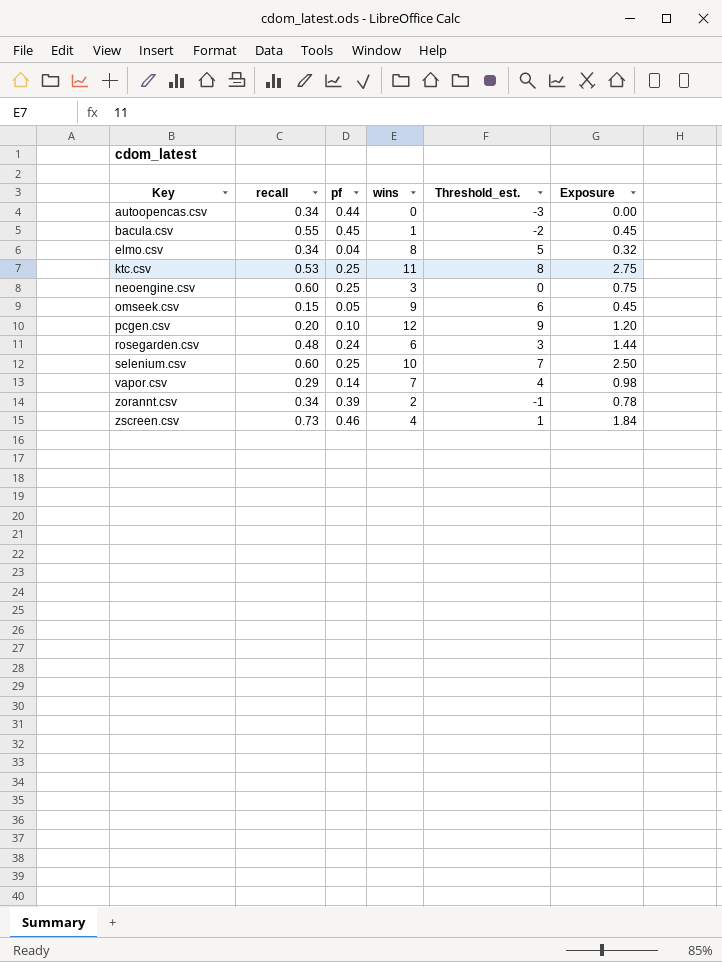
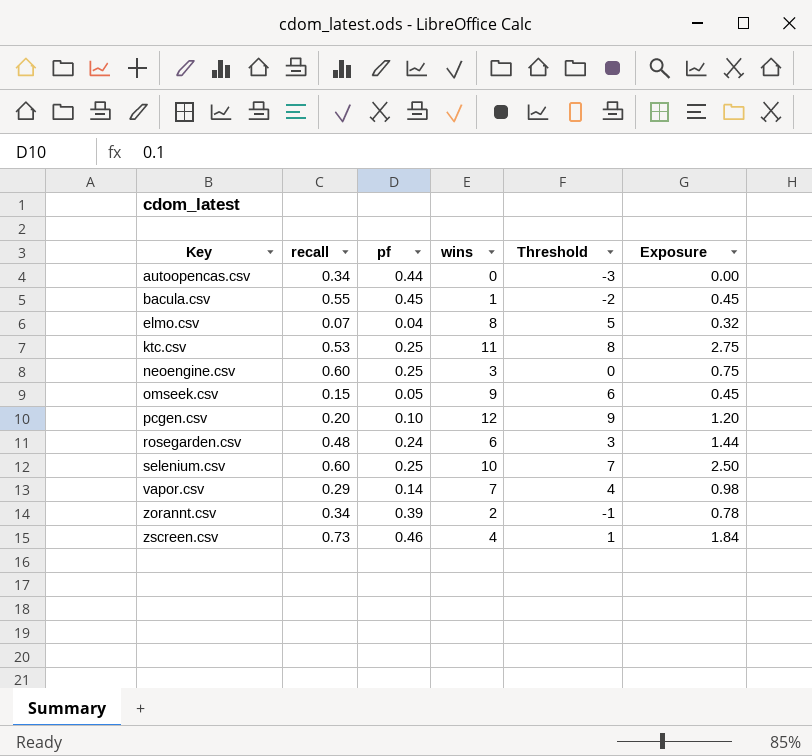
column name: Threshold_est. -> Threshold
elmo.csv | recall: 0.34 -> 0.07

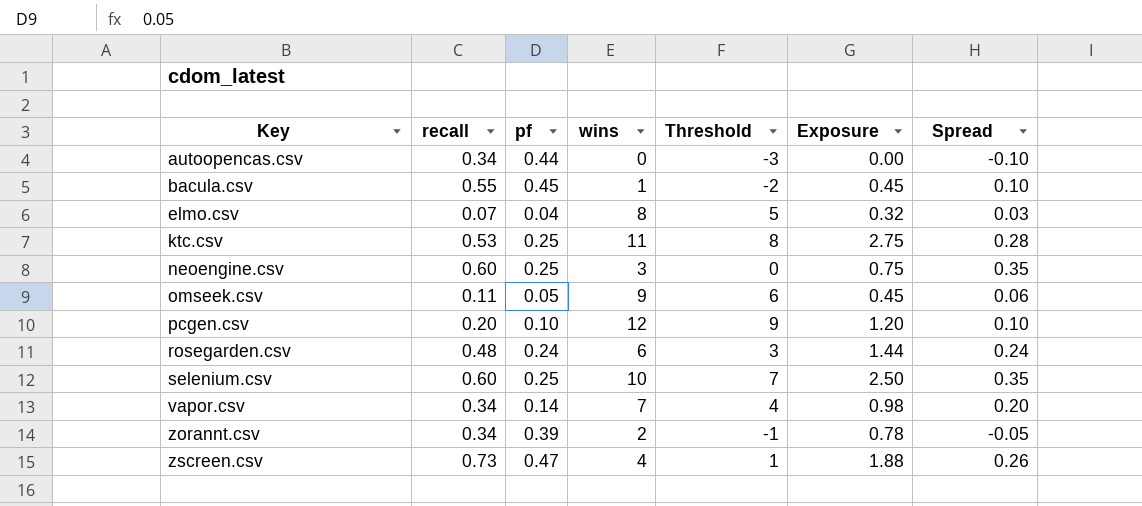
column Spread | formula: none -> [recall] - [pf]
omseek.csv | recall: 0.15 -> 0.11
vapor.csv | recall: 0.29 -> 0.34
zscreen.csv | pf: 0.46 -> 0.47
zscreen.csv | Exposure: 1.84 -> 1.88

